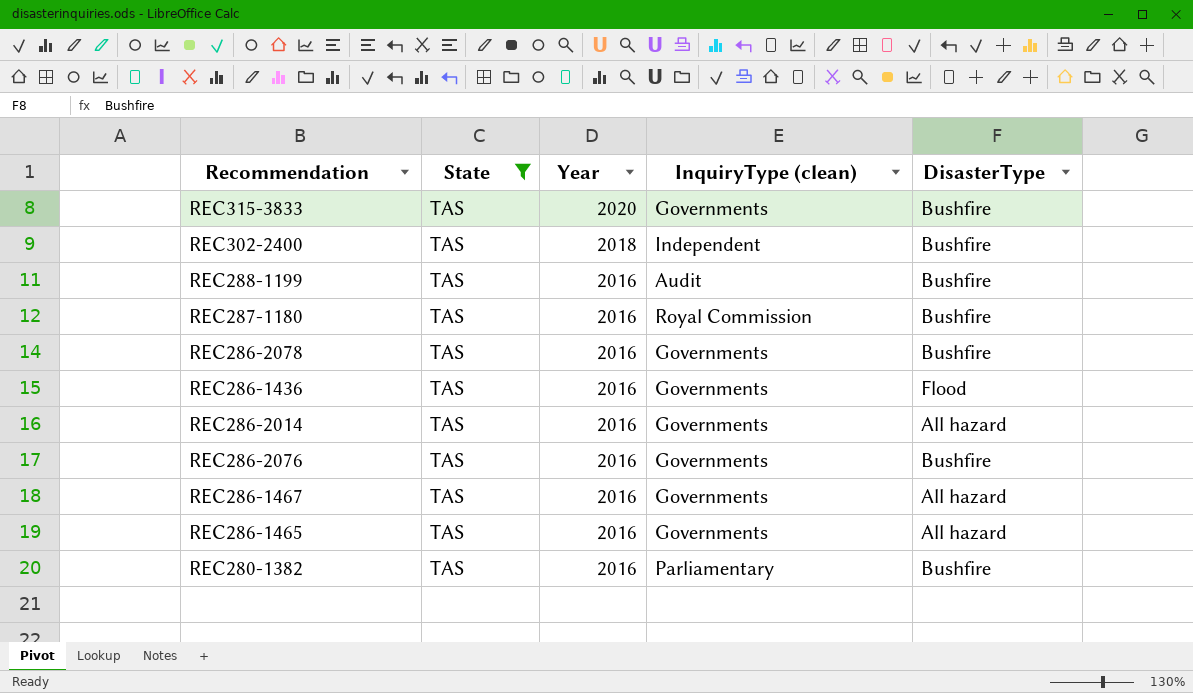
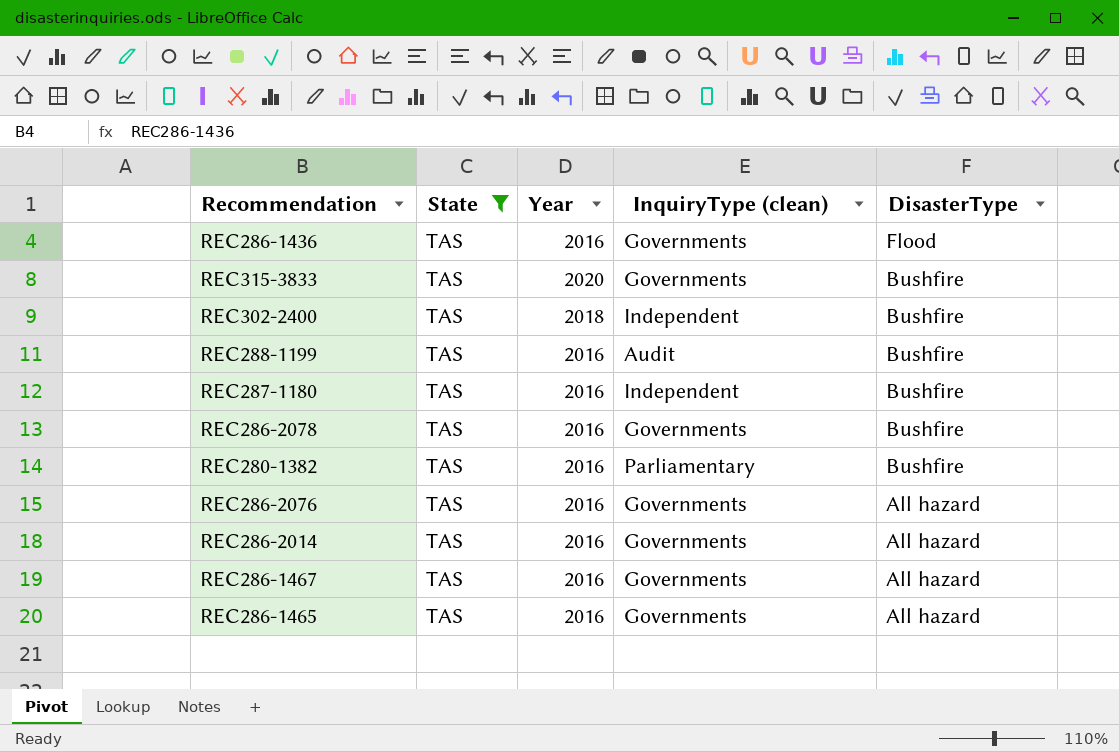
row order: Year descending -> DisasterType descending
REC287-1180 | InquiryType (clean): Royal Commission -> Independent
REC286-2076 | DisasterType: Bushfire -> All hazard

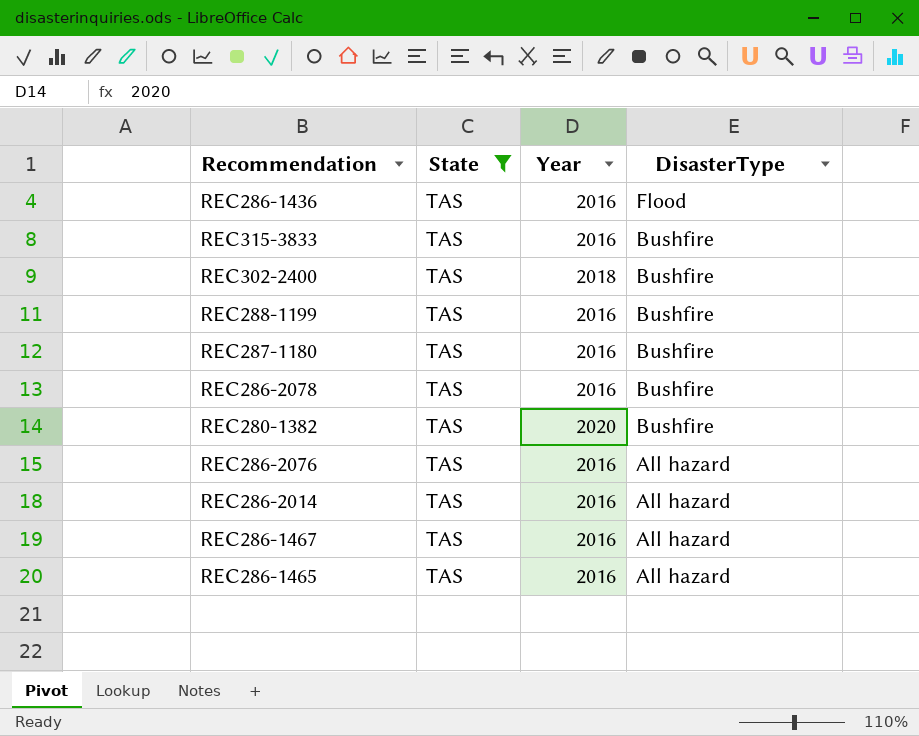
column InquiryType (clean) | position: 4 -> none
REC315-3833 | Year: 2020 -> 2016
REC280-1382 | Year: 2016 -> 2020

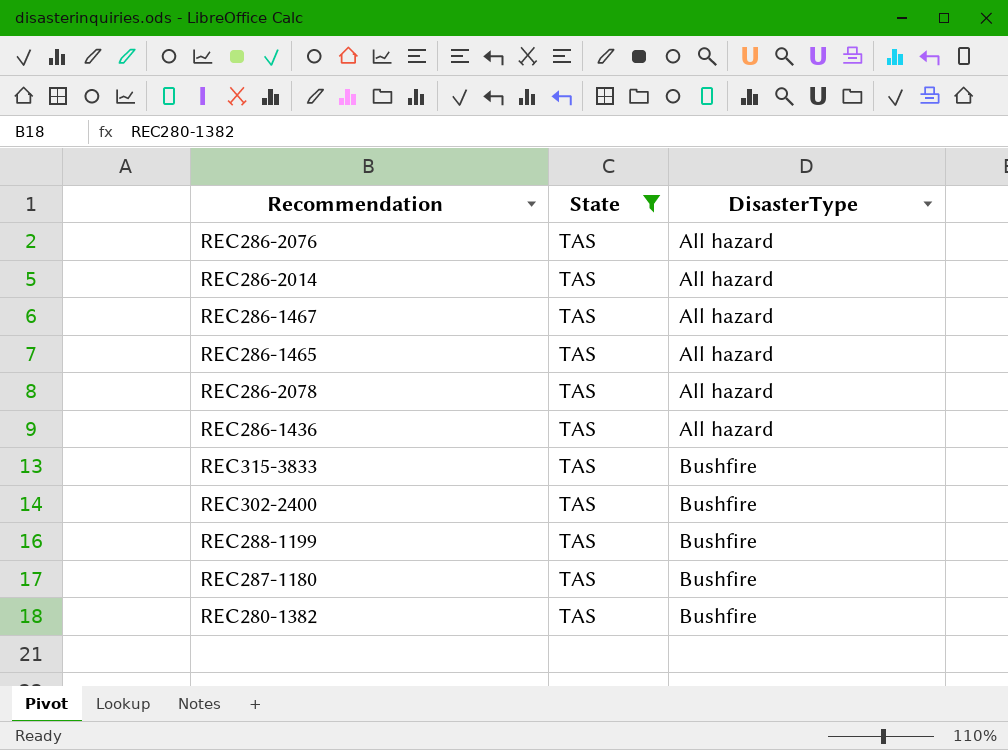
row order: DisasterType descending -> DisasterType ascending
column Year | position: 3 -> none
REC286-2078 | DisasterType: Bushfire -> All hazard
REC286-1436 | DisasterType: Flood -> All hazard

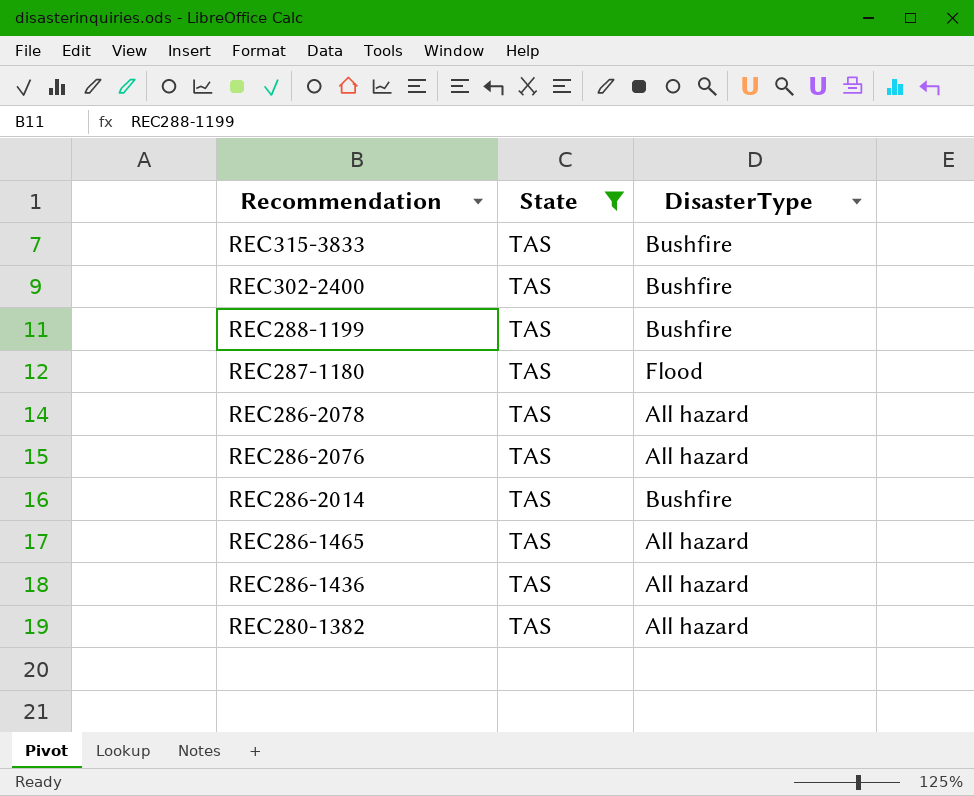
row order: DisasterType ascending -> Recommendation descending
row REC286-1467: TAS | All hazard -> none
REC287-1180 | DisasterType: Bushfire -> Flood
REC286-2014 | DisasterType: All hazard -> Bushfire
REC280-1382 | DisasterType: Bushfire -> All hazard

